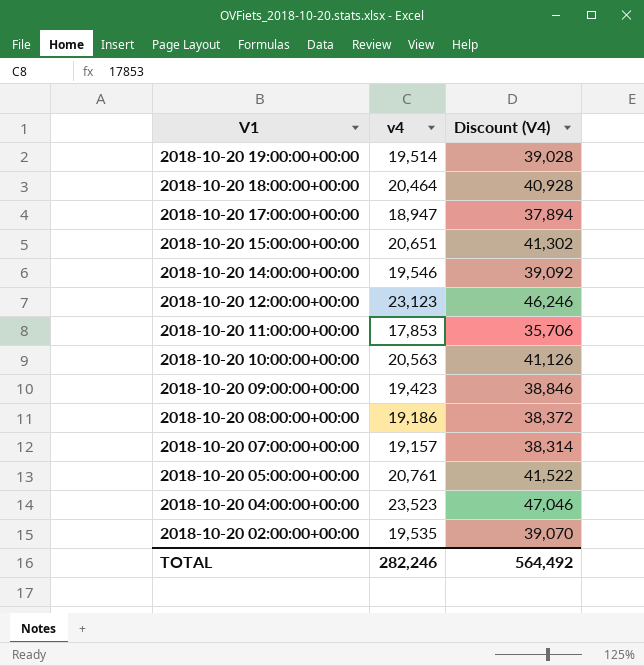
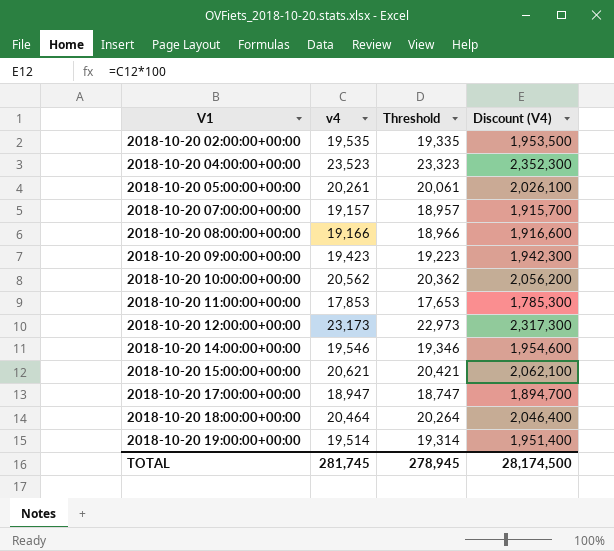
row order: V1 descending -> V1 ascending
column Threshold | formula: none -> [v4] - 200
column Discount (V4) | formula: [v4] * 2 -> [v4] * 100
2018-10-20 05:00:00+00:00 | v4: 20,761 -> 20,261
2018-10-20 08:00:00+00:00 | v4: 19,186 -> 19,166
2018-10-20 10:00:00+00:00 | v4: 20,563 -> 20,562
2018-10-20 12:00:00+00:00 | v4: 23,123 -> 23,173
2018-10-20 15:00:00+00:00 | v4: 20,651 -> 20,621
TOTAL | v4: 282,246 -> 281,745
TOTAL | Discount (V4): 564,492 -> 28,174,500

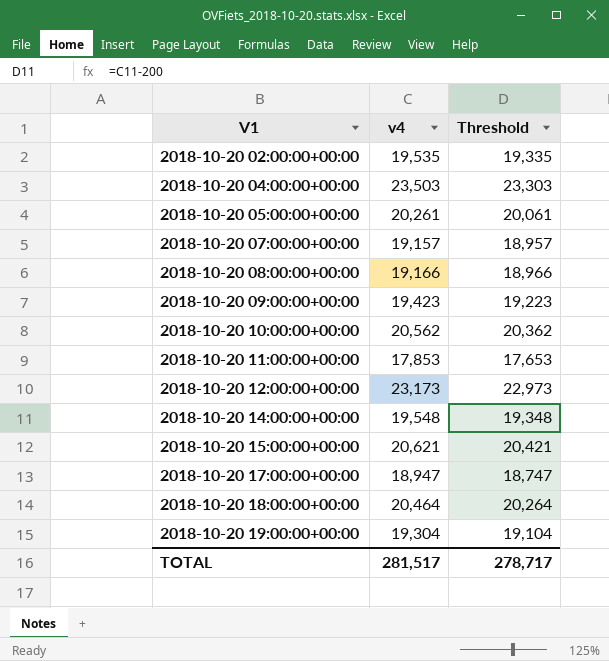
column Discount (V4) | formula: [v4] * 100 -> none
2018-10-20 04:00:00+00:00 | v4: 23,523 -> 23,503
2018-10-20 04:00:00+00:00 | Threshold: 23,323 -> 23,303
2018-10-20 14:00:00+00:00 | v4: 19,546 -> 19,548
2018-10-20 14:00:00+00:00 | Threshold: 19,346 -> 19,348
2018-10-20 19:00:00+00:00 | v4: 19,514 -> 19,304
2018-10-20 19:00:00+00:00 | Threshold: 19,314 -> 19,104
TOTAL | v4: 281,745 -> 281,517
TOTAL | Threshold: 278,945 -> 278,717

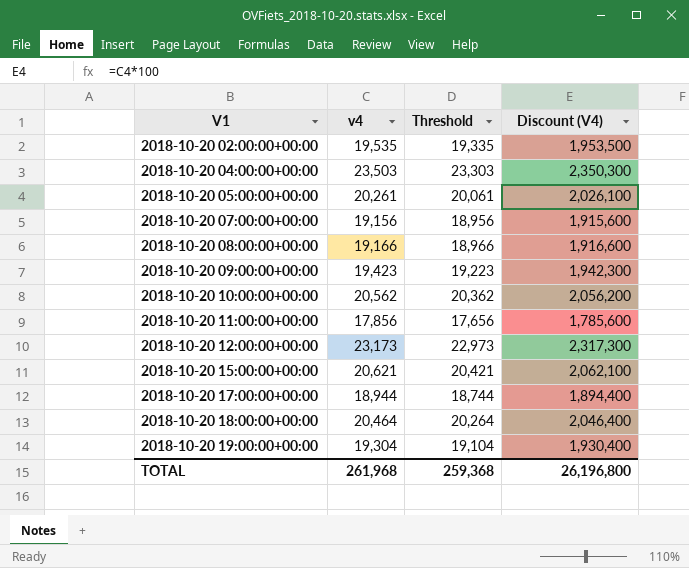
column Discount (V4) | formula: none -> [v4] * 100
row 2018-10-20 14:00:00+00:00: 19,548 | 19,348 -> none
2018-10-20 07:00:00+00:00 | v4: 19,157 -> 19,156
2018-10-20 07:00:00+00:00 | Threshold: 18,957 -> 18,956
2018-10-20 11:00:00+00:00 | v4: 17,853 -> 17,856
2018-10-20 11:00:00+00:00 | Threshold: 17,653 -> 17,656
2018-10-20 17:00:00+00:00 | v4: 18,947 -> 18,944
2018-10-20 17:00:00+00:00 | Threshold: 18,747 -> 18,744
TOTAL | v4: 281,517 -> 261,968
TOTAL | Threshold: 278,717 -> 259,368

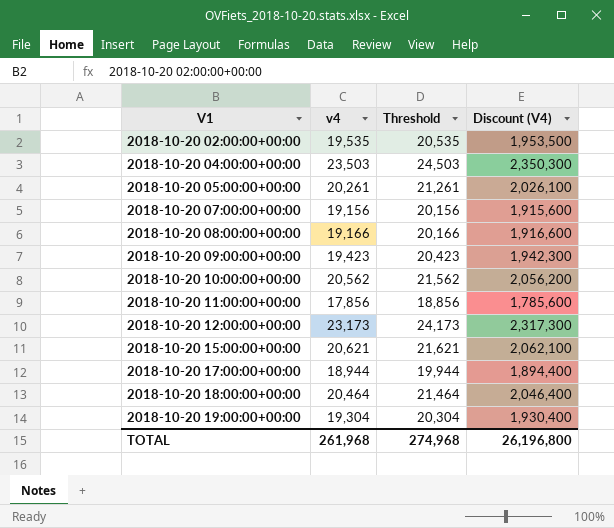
column Threshold | formula: [v4] - 200 -> [v4] + 1000
TOTAL | Threshold: 259,368 -> 274,968

